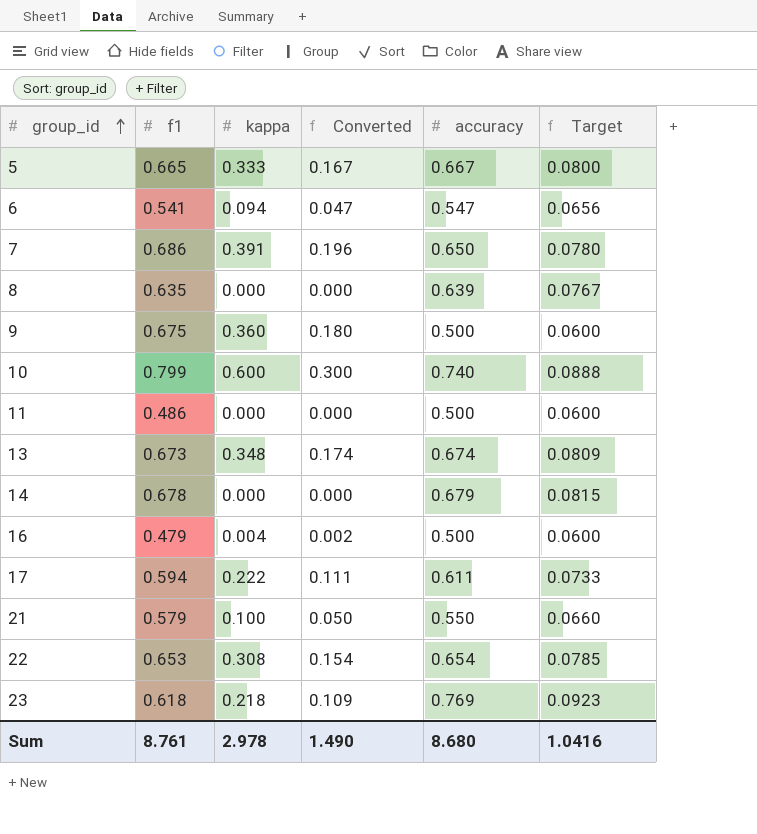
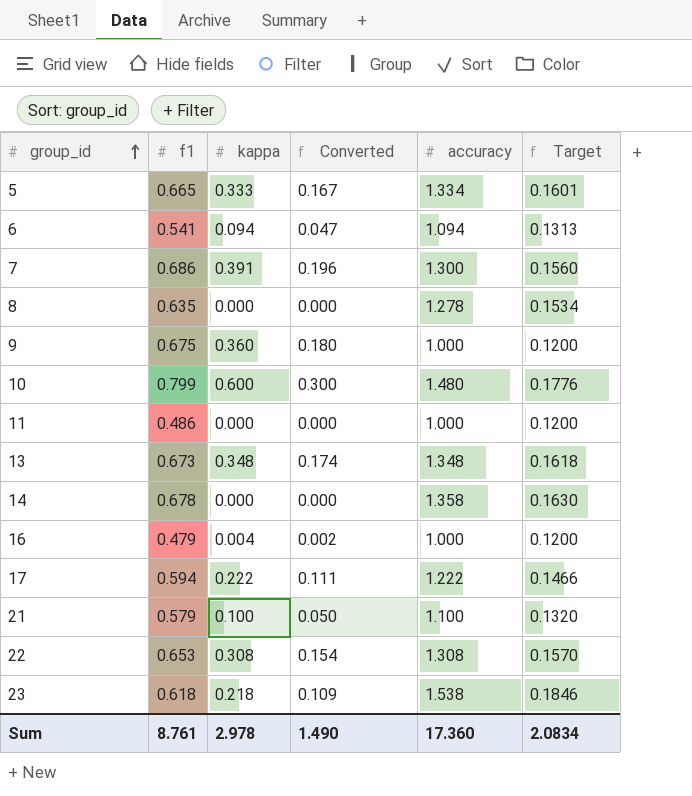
5 | accuracy: 0.667 -> 1.334
5 | Target: 0.0800 -> 0.1601
6 | accuracy: 0.547 -> 1.094
6 | Target: 0.0656 -> 0.1313
7 | accuracy: 0.650 -> 1.300
7 | Target: 0.0780 -> 0.1560
8 | accuracy: 0.639 -> 1.278
8 | Target: 0.0767 -> 0.1534
9 | accuracy: 0.500 -> 1.000
9 | Target: 0.0600 -> 0.1200
10 | accuracy: 0.740 -> 1.480
10 | Target: 0.0888 -> 0.1776
11 | accuracy: 0.500 -> 1.000
11 | Target: 0.0600 -> 0.1200
13 | accuracy: 0.674 -> 1.348
13 | Target: 0.0809 -> 0.1618
14 | accuracy: 0.679 -> 1.358
14 | Target: 0.0815 -> 0.1630
16 | accuracy: 0.500 -> 1.000
16 | Target: 0.0600 -> 0.1200
17 | accuracy: 0.611 -> 1.222
17 | Target: 0.0733 -> 0.1466
21 | accuracy: 0.550 -> 1.100
21 | Target: 0.0660 -> 0.1320
22 | accuracy: 0.654 -> 1.308
22 | Target: 0.0785 -> 0.1570
23 | accuracy: 0.769 -> 1.538
23 | Target: 0.0923 -> 0.1846
Sum | accuracy: 8.680 -> 17.360
Sum | Target: 1.0416 -> 2.0834

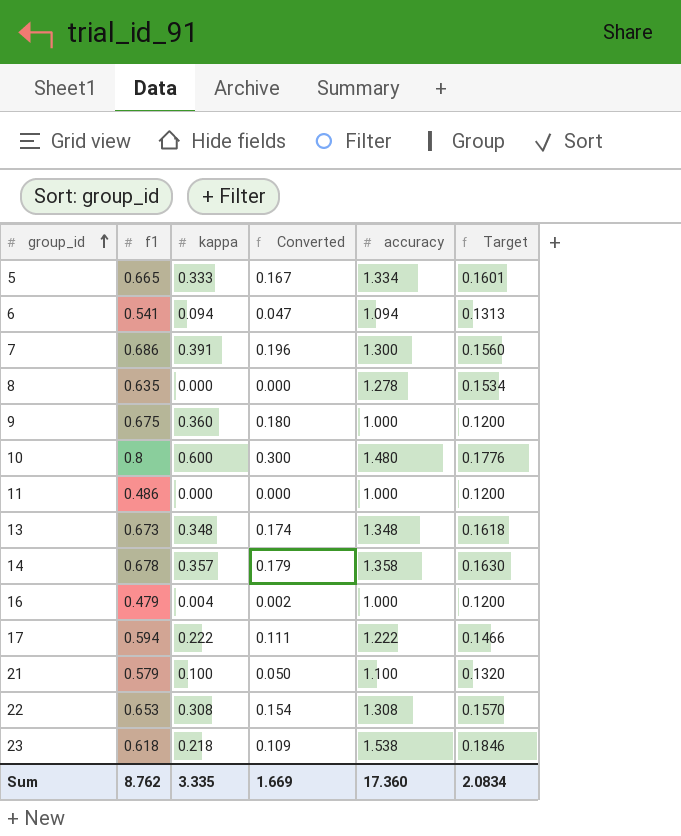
10 | f1: 0.799 -> 0.8
14 | kappa: 0.000 -> 0.357
14 | Converted: 0.000 -> 0.179
Sum | f1: 8.761 -> 8.762
Sum | kappa: 2.978 -> 3.335
Sum | Converted: 1.490 -> 1.669

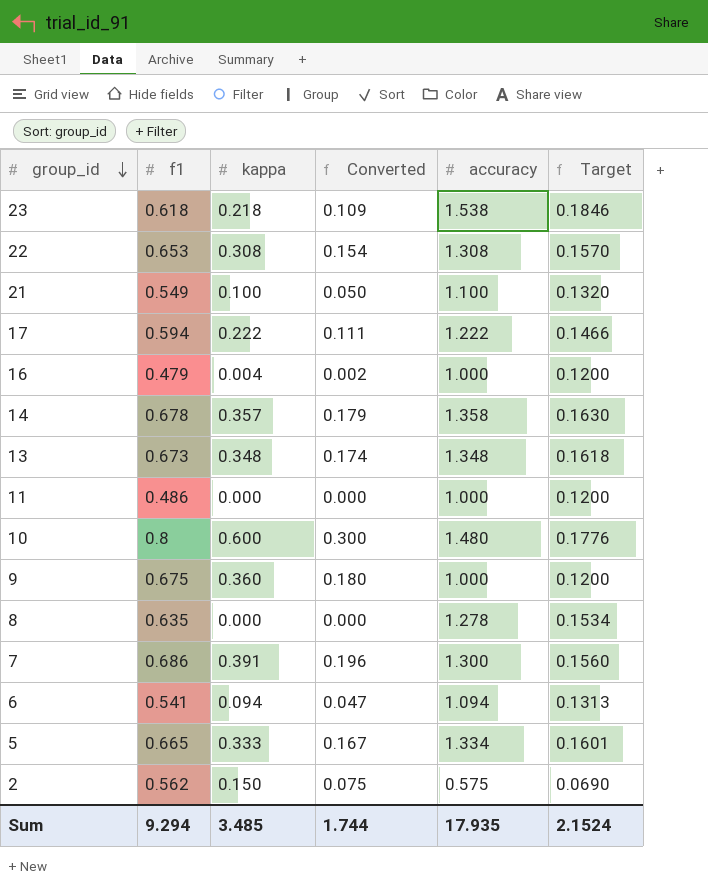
row order: group_id ascending -> group_id descending
21 | f1: 0.579 -> 0.549
row 2: none -> 0.562 | 0.150 | 0.075 | 0.575 | 0.0690
Sum | f1: 8.762 -> 9.294
Sum | kappa: 3.335 -> 3.485
Sum | Converted: 1.669 -> 1.744
Sum | accuracy: 17.360 -> 17.935
Sum | Target: 2.0834 -> 2.1524

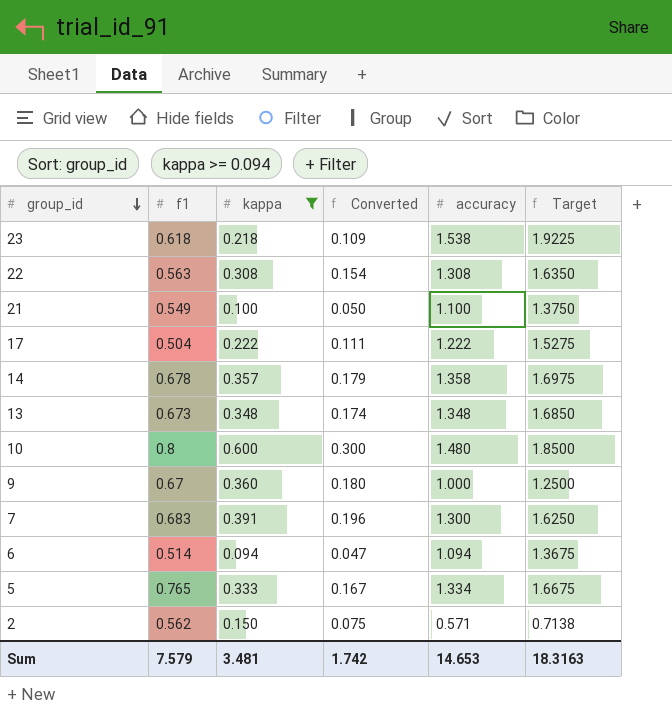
filter: none -> kappa >= 0.094
column Target | formula: [accuracy] * 0.12 -> [accuracy] * 1.25
22 | f1: 0.653 -> 0.563
17 | f1: 0.594 -> 0.504
9 | f1: 0.675 -> 0.67
7 | f1: 0.686 -> 0.683
6 | f1: 0.541 -> 0.514
5 | f1: 0.665 -> 0.765
2 | accuracy: 0.575 -> 0.571
Sum | f1: 9.294 -> 7.579
Sum | kappa: 3.485 -> 3.481
Sum | Converted: 1.744 -> 1.742
Sum | accuracy: 17.935 -> 14.653
Sum | Target: 2.1524 -> 18.3163

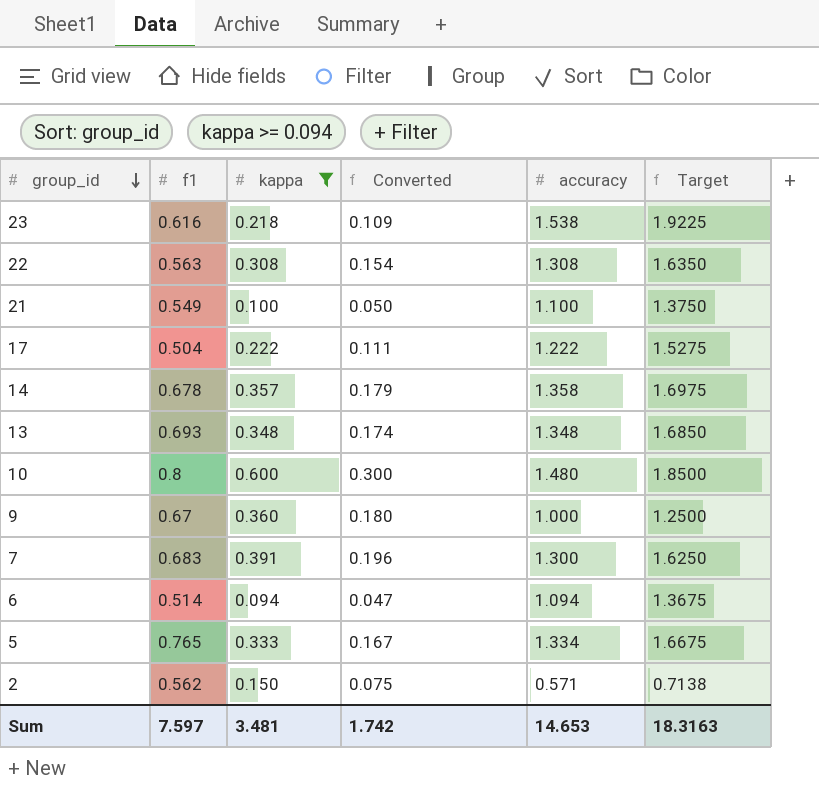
23 | f1: 0.618 -> 0.616
13 | f1: 0.673 -> 0.693
Sum | f1: 7.579 -> 7.597

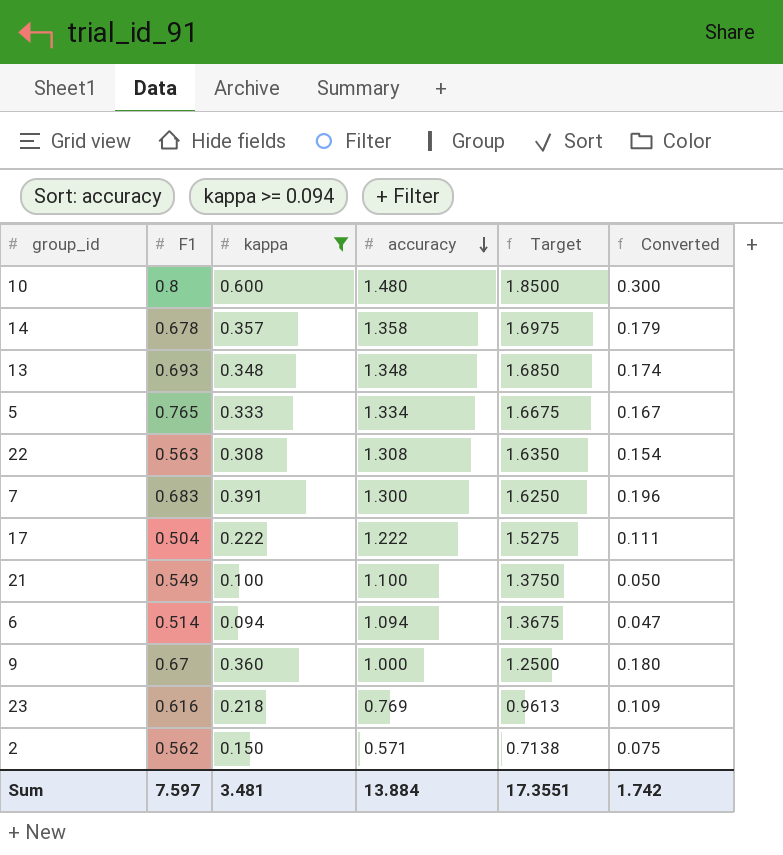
row order: group_id descending -> accuracy descending
column name: f1 -> F1
column Converted | position: 4 -> 6
23 | accuracy: 1.538 -> 0.769
23 | Target: 1.9225 -> 0.9613
Sum | accuracy: 14.653 -> 13.884
Sum | Target: 18.3163 -> 17.3551

